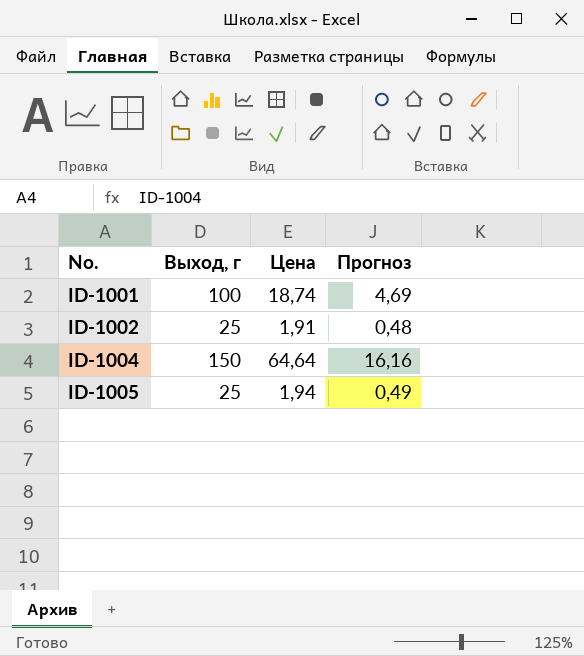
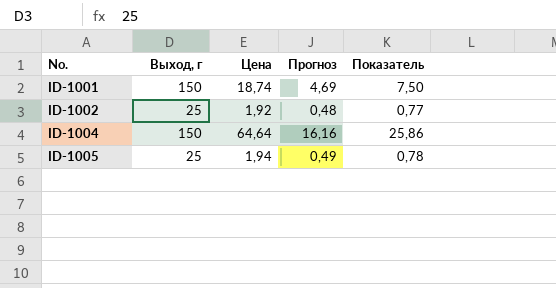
column Показатель | formula: none -> [Цена] * 0,4
ID-1001 | Выход, г: 100 -> 150
ID-1002 | Цена: 1,91 -> 1,92

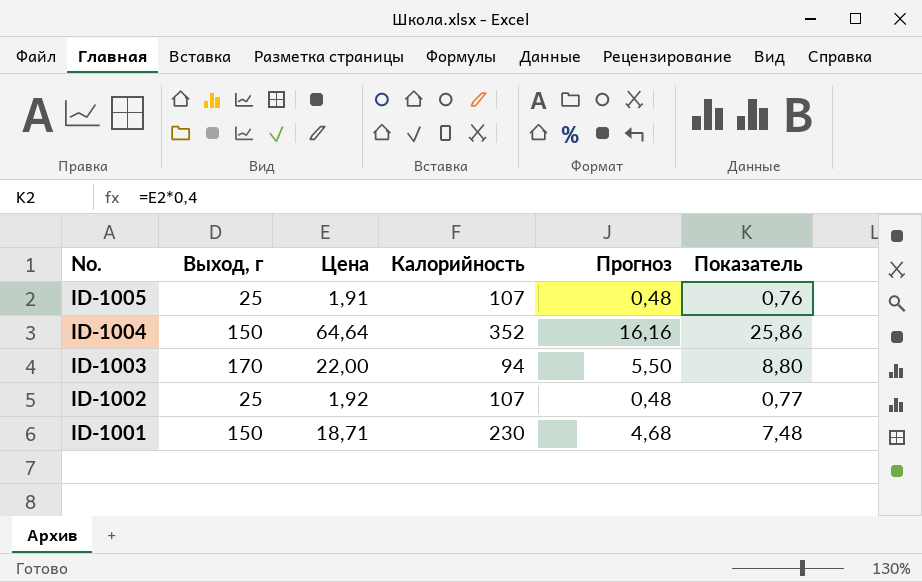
row order: No. ascending -> No. descending
column Калорийность | position: none -> 4
ID-1005 | Цена: 1,94 -> 1,91
ID-1005 | Прогноз: 0,49 -> 0,48
ID-1005 | Показатель: 0,78 -> 0,76
row ID-1003: none -> 170 | 22,00 | 94 | 5,50 | 8,80
ID-1001 | Цена: 18,74 -> 18,71
ID-1001 | Прогноз: 4,69 -> 4,68
ID-1001 | Показатель: 7,50 -> 7,48

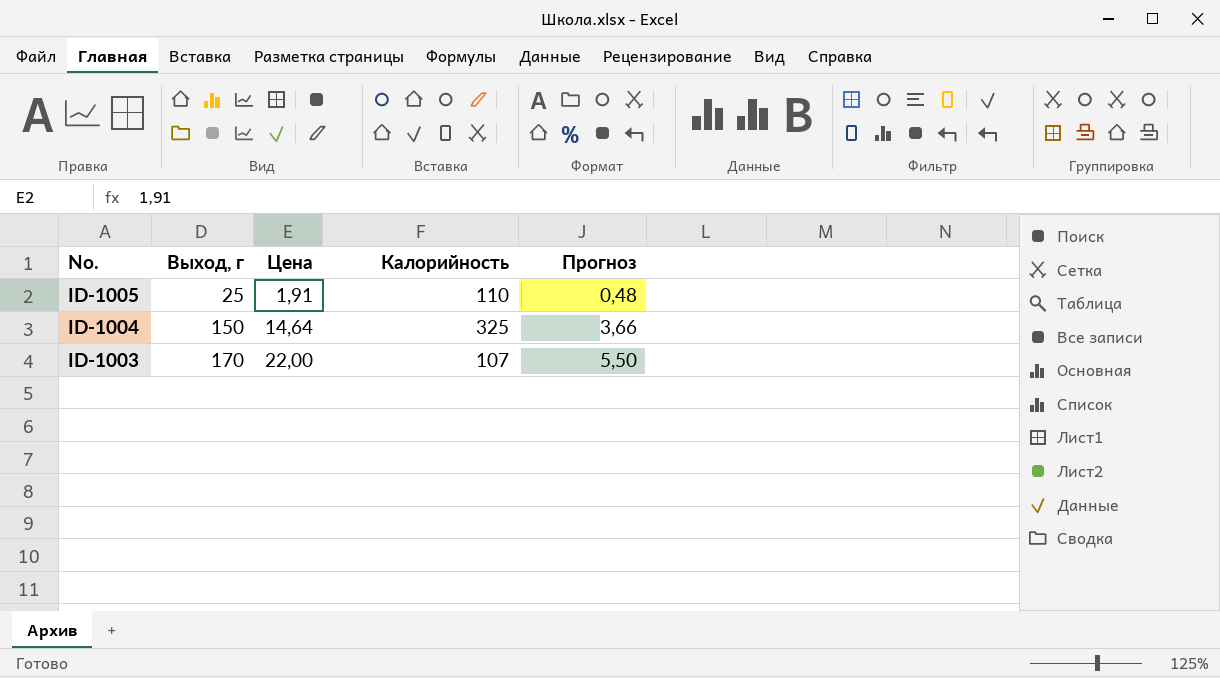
column Показатель | formula: [Цена] * 0,4 -> none
row ID-1002: 25 | 1,92 | 107 | 0,48 | 0,77 -> none
row ID-1001: 150 | 18,71 | 230 | 4,68 | 7,48 -> none
ID-1005 | Калорийность: 107 -> 110
ID-1004 | Цена: 64,64 -> 14,64
ID-1004 | Калорийность: 352 -> 325
ID-1004 | Прогноз: 16,16 -> 3,66
ID-1003 | Калорийность: 94 -> 107

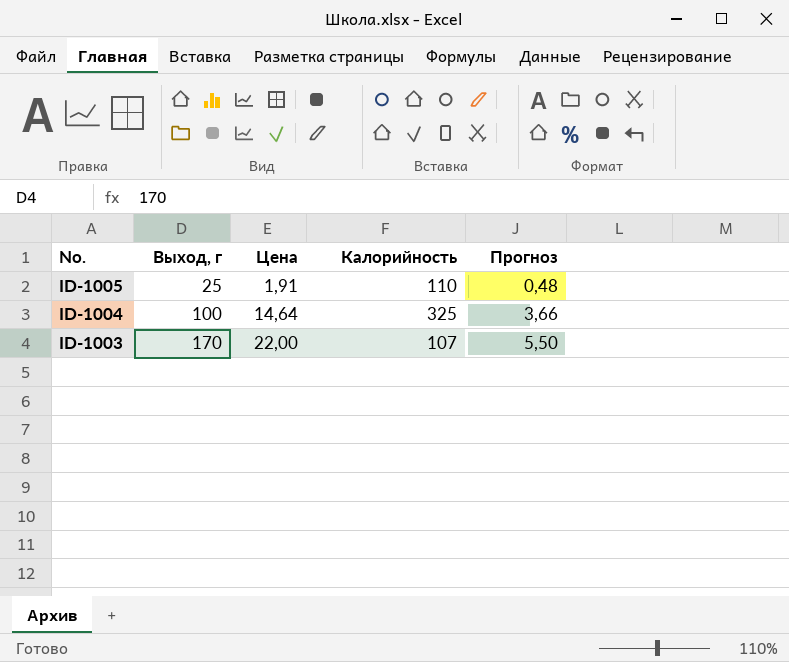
ID-1004 | Выход, г: 150 -> 100

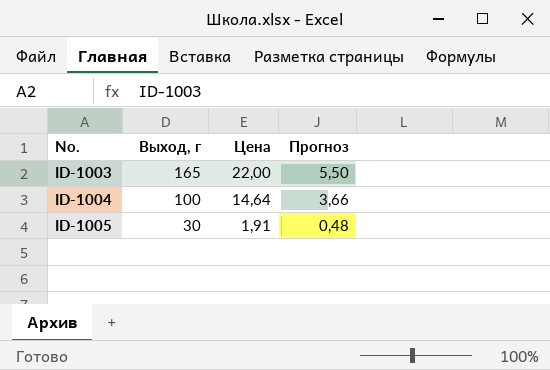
row order: No. descending -> No. ascending
column Калорийность | position: 4 -> none
ID-1003 | Выход, г: 170 -> 165
ID-1005 | Выход, г: 25 -> 30

